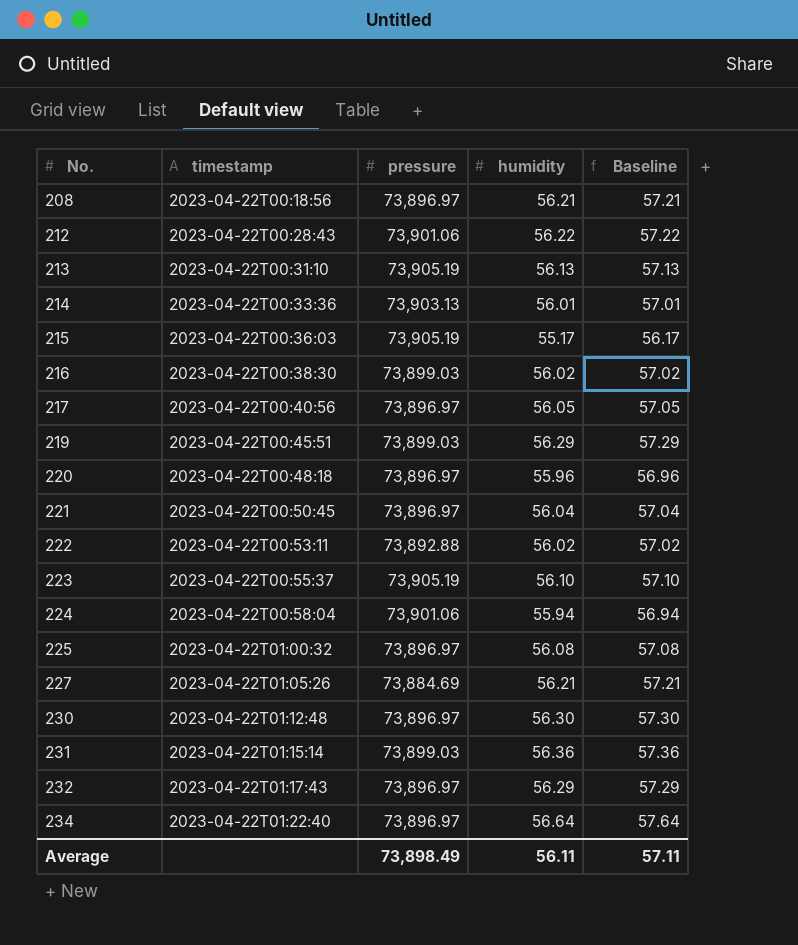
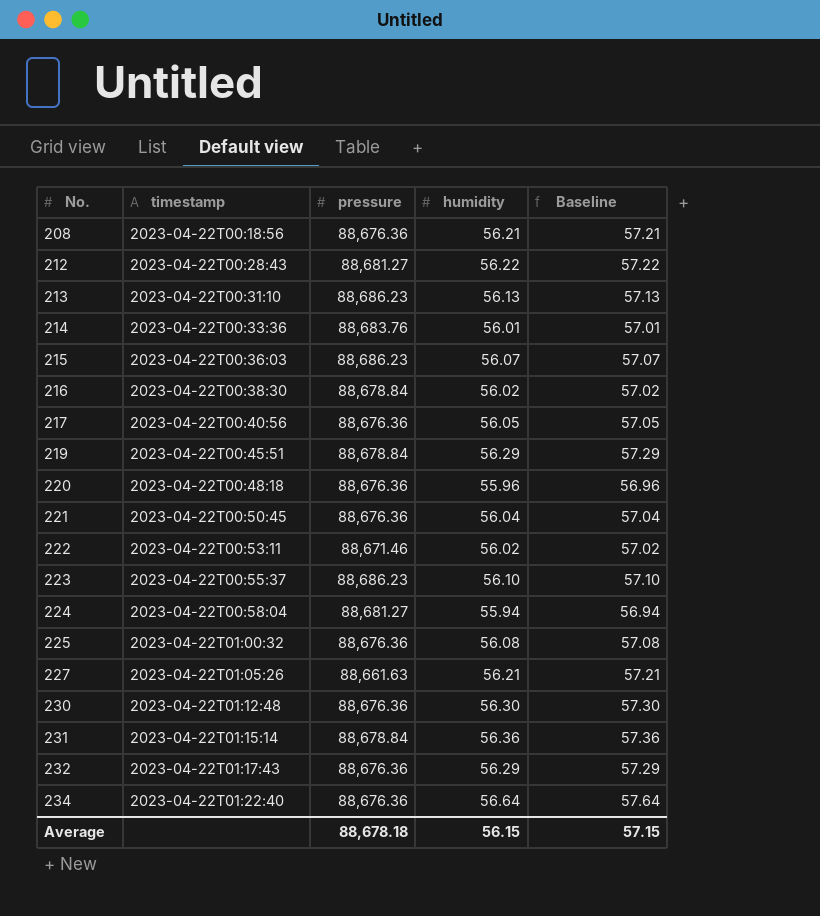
208 | pressure: 73,896.97 -> 88,676.36
212 | pressure: 73,901.06 -> 88,681.27
213 | pressure: 73,905.19 -> 88,686.23
214 | pressure: 73,903.13 -> 88,683.76
215 | pressure: 73,905.19 -> 88,686.23
215 | humidity: 55.17 -> 56.07
215 | Baseline: 56.17 -> 57.07
216 | pressure: 73,899.03 -> 88,678.84
217 | pressure: 73,896.97 -> 88,676.36
219 | pressure: 73,899.03 -> 88,678.84
220 | pressure: 73,896.97 -> 88,676.36
221 | pressure: 73,896.97 -> 88,676.36
222 | pressure: 73,892.88 -> 88,671.46
223 | pressure: 73,905.19 -> 88,686.23
224 | pressure: 73,901.06 -> 88,681.27
225 | pressure: 73,896.97 -> 88,676.36
227 | pressure: 73,884.69 -> 88,661.63
230 | pressure: 73,896.97 -> 88,676.36
231 | pressure: 73,899.03 -> 88,678.84
232 | pressure: 73,896.97 -> 88,676.36
234 | pressure: 73,896.97 -> 88,676.36
Average | pressure: 73,898.49 -> 88,678.18
Average | humidity: 56.11 -> 56.15
Average | Baseline: 57.11 -> 57.15

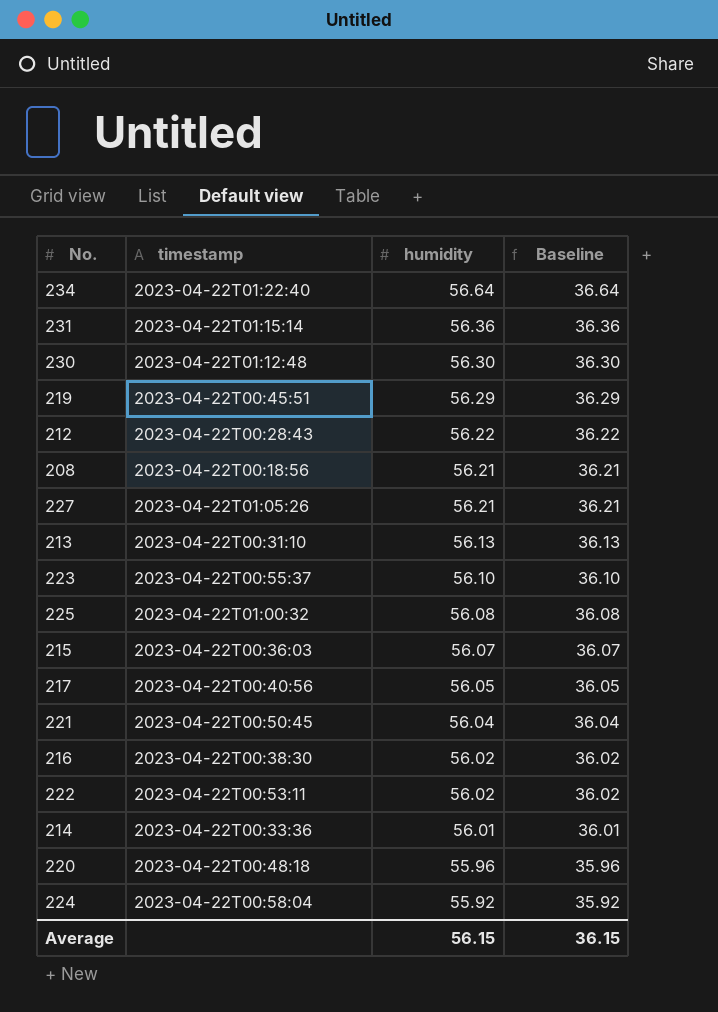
row order: No. ascending -> humidity descending
column pressure | position: 3 -> none
column Baseline | formula: [humidity] + 1 -> [humidity] - 20
row 232: 2023-04-22T01:17:43 | 88,676.36 | 56.29 | 57.29 -> none
224 | humidity: 55.94 -> 55.92
Average | Baseline: 57.15 -> 36.15

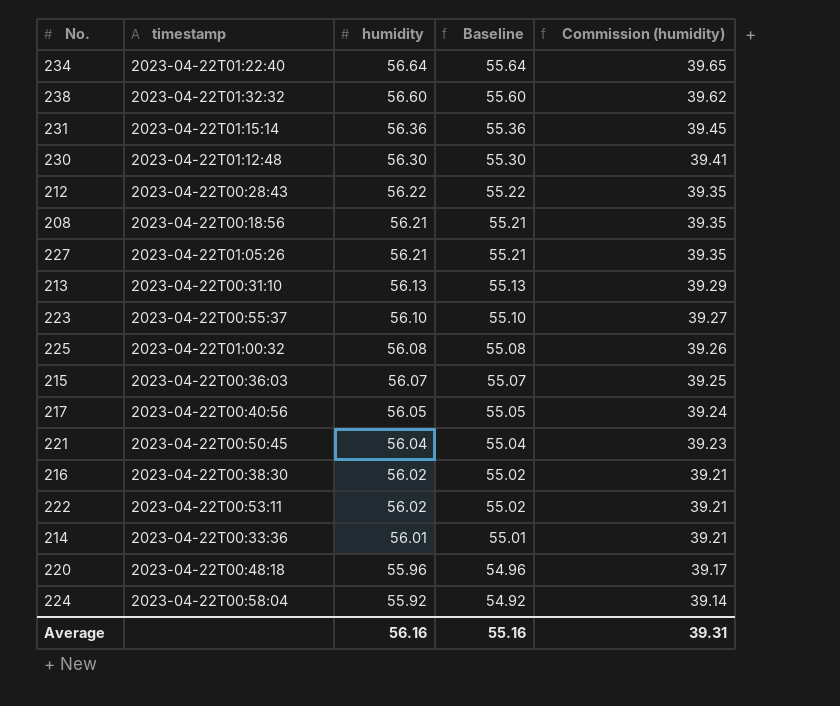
column Baseline | formula: [humidity] - 20 -> [humidity] - 1
column Commission (humidity) | formula: none -> [humidity] * 0.7
row 219: 2023-04-22T00:45:51 | 56.29 | 36.29 -> none
row 238: none -> 2023-04-22T01:32:32 | 56.60 | 55.60 | 39.62
Average | humidity: 56.15 -> 56.16
Average | Baseline: 36.15 -> 55.16

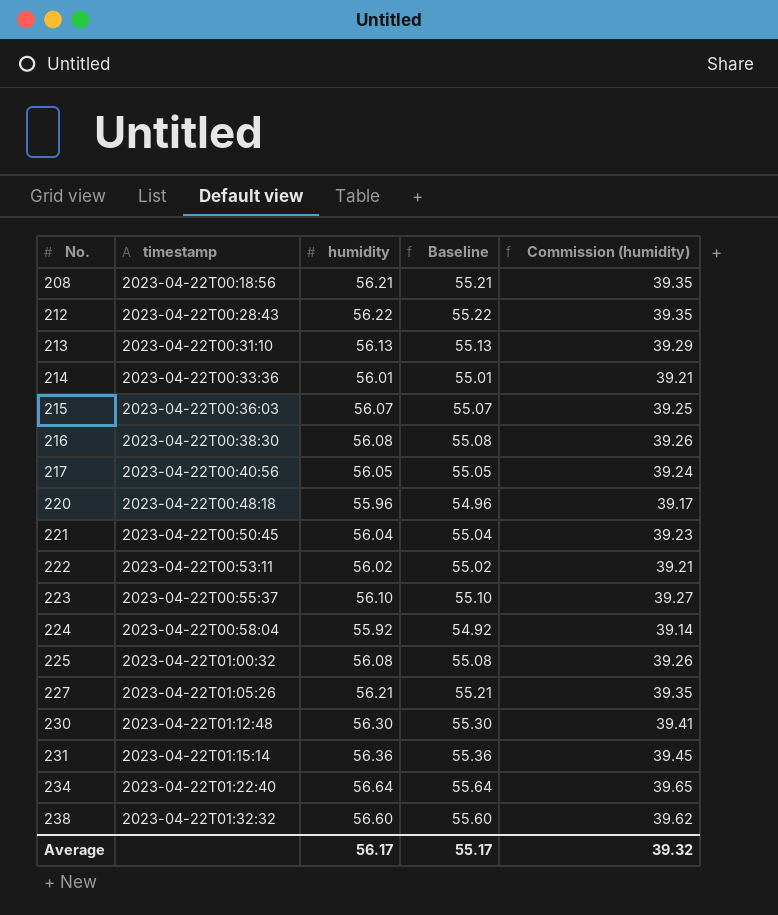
row order: humidity descending -> No. ascending
216 | humidity: 56.02 -> 56.08
216 | Baseline: 55.02 -> 55.08
216 | Commission (humidity): 39.21 -> 39.26
Average | humidity: 56.16 -> 56.17
Average | Baseline: 55.16 -> 55.17
Average | Commission (humidity): 39.31 -> 39.32

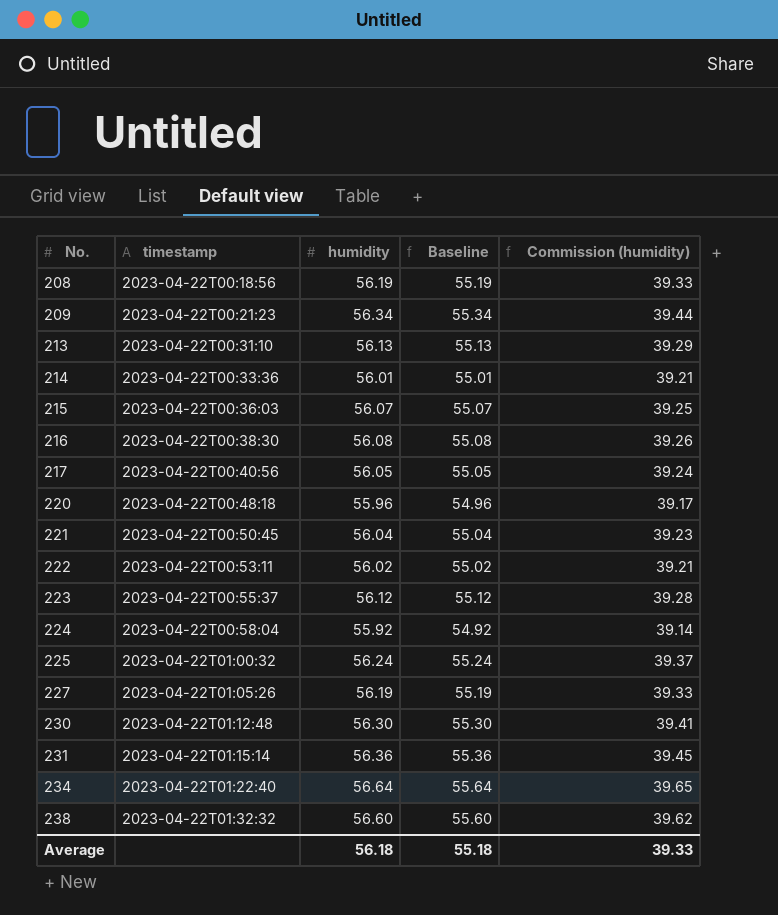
row 212: 2023-04-22T00:28:43 | 56.22 | 55.22 | 39.35 -> none
208 | humidity: 56.21 -> 56.19
208 | Baseline: 55.21 -> 55.19
208 | Commission (humidity): 39.35 -> 39.33
row 209: none -> 2023-04-22T00:21:23 | 56.34 | 55.34 | 39.44
223 | humidity: 56.10 -> 56.12
223 | Baseline: 55.10 -> 55.12
223 | Commission (humidity): 39.27 -> 39.28
225 | humidity: 56.08 -> 56.24
225 | Baseline: 55.08 -> 55.24
225 | Commission (humidity): 39.26 -> 39.37
227 | humidity: 56.21 -> 56.19
227 | Baseline: 55.21 -> 55.19
227 | Commission (humidity): 39.35 -> 39.33
Average | humidity: 56.17 -> 56.18
Average | Baseline: 55.17 -> 55.18
Average | Commission (humidity): 39.32 -> 39.33

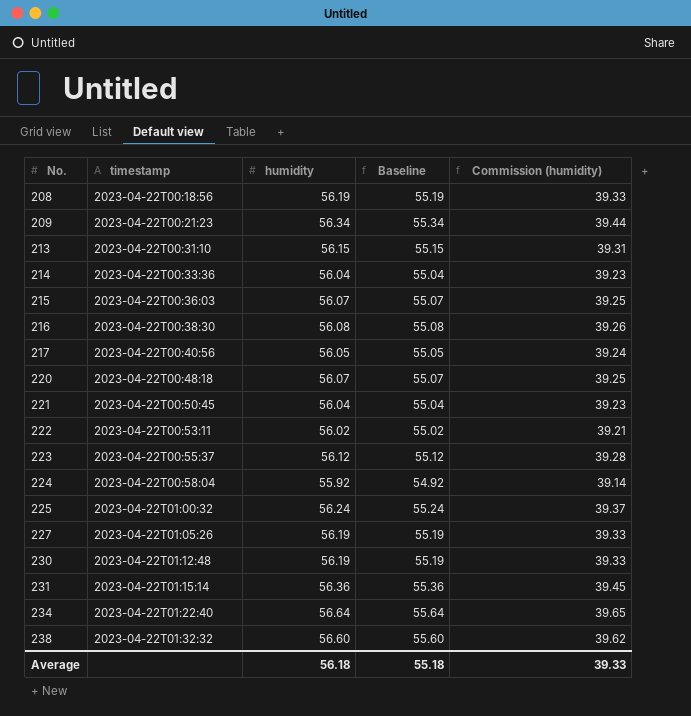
213 | humidity: 56.13 -> 56.15
213 | Baseline: 55.13 -> 55.15
213 | Commission (humidity): 39.29 -> 39.31
214 | humidity: 56.01 -> 56.04
214 | Baseline: 55.01 -> 55.04
214 | Commission (humidity): 39.21 -> 39.23
220 | humidity: 55.96 -> 56.07
220 | Baseline: 54.96 -> 55.07
220 | Commission (humidity): 39.17 -> 39.25
230 | humidity: 56.30 -> 56.19
230 | Baseline: 55.30 -> 55.19
230 | Commission (humidity): 39.41 -> 39.33

